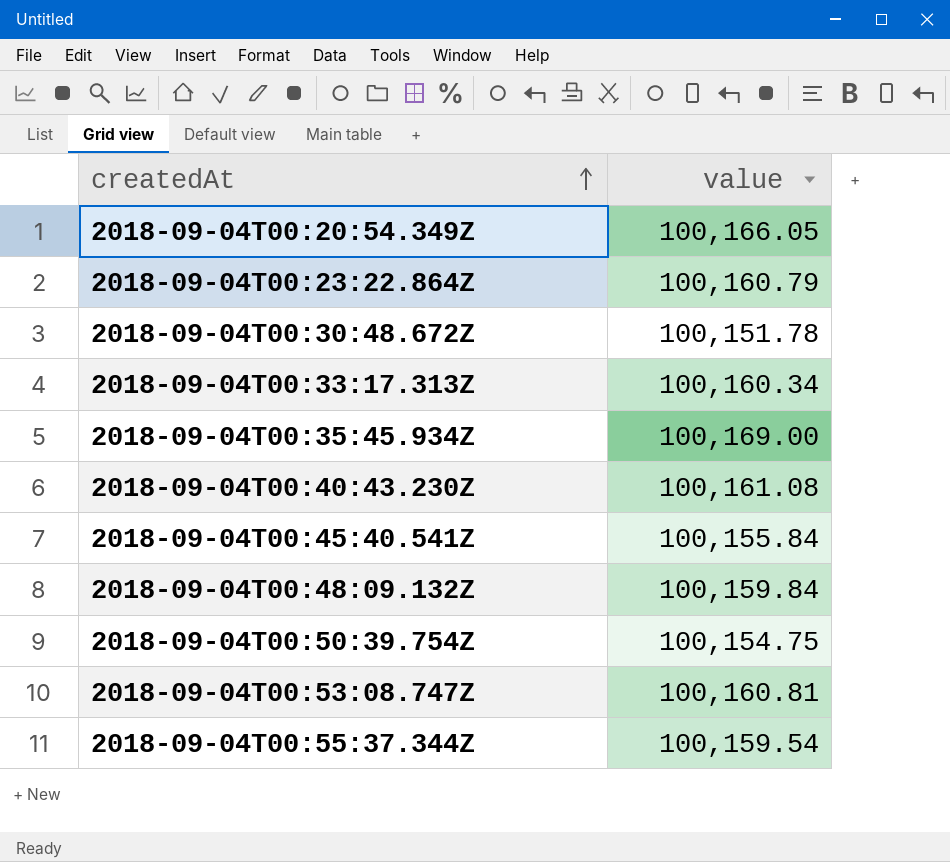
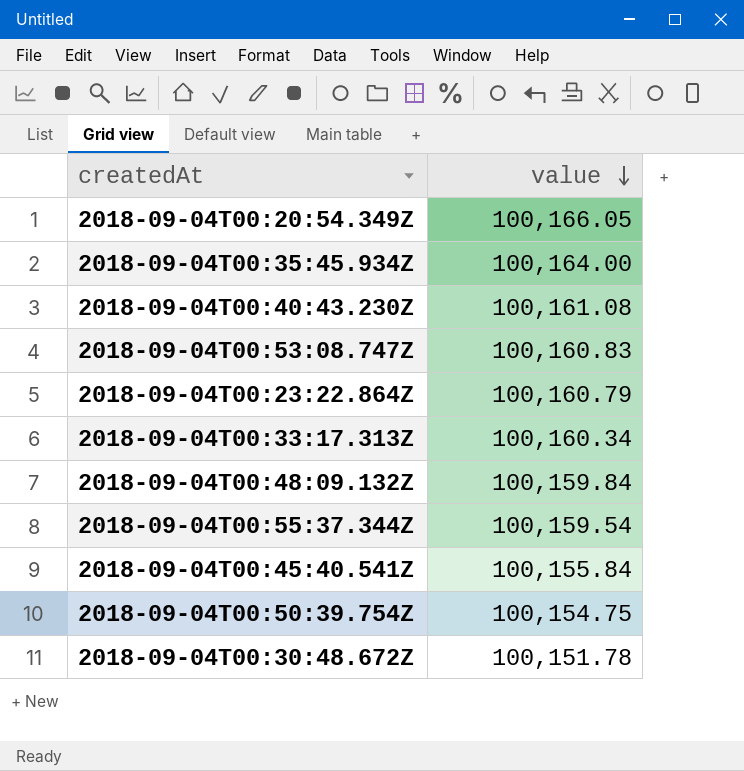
row order: createdAt ascending -> value descending
2018-09-04T00:35:45.934Z | value: 100,169.00 -> 100,164.00
2018-09-04T00:53:08.747Z | value: 100,160.81 -> 100,160.83

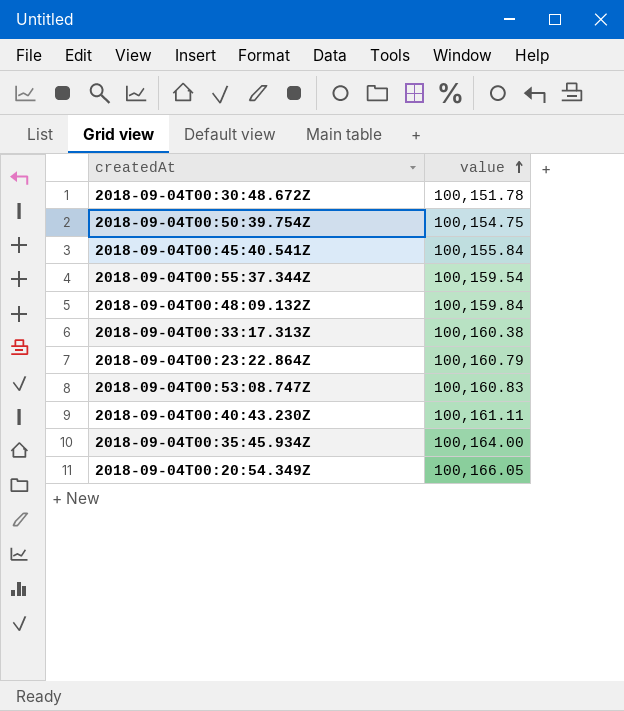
row order: value descending -> value ascending
2018-09-04T00:33:17.313Z | value: 100,160.34 -> 100,160.38
2018-09-04T00:40:43.230Z | value: 100,161.08 -> 100,161.11

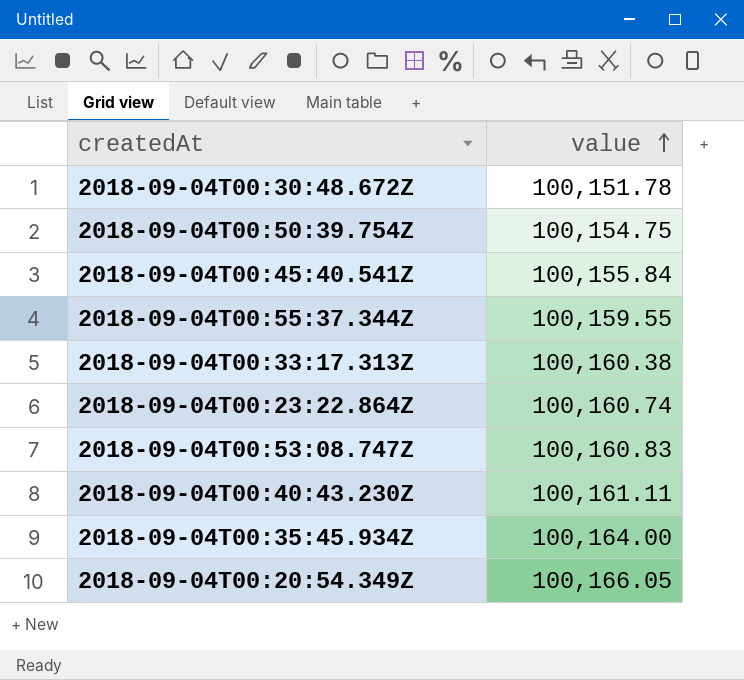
row 2018-09-04T00:48:09.132Z: 100,159.84 -> none
2018-09-04T00:55:37.344Z | value: 100,159.54 -> 100,159.55
2018-09-04T00:23:22.864Z | value: 100,160.79 -> 100,160.74

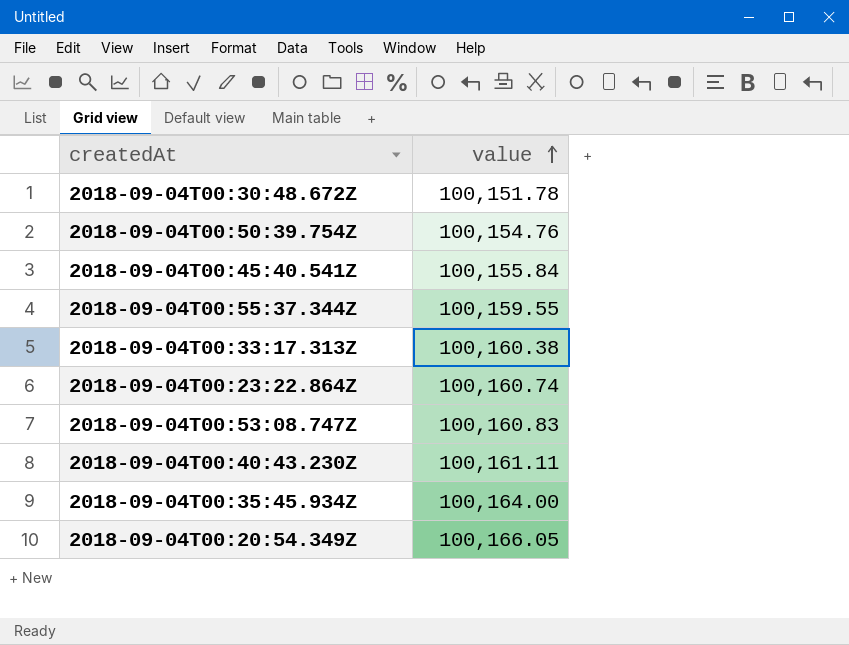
2018-09-04T00:50:39.754Z | value: 100,154.75 -> 100,154.76

